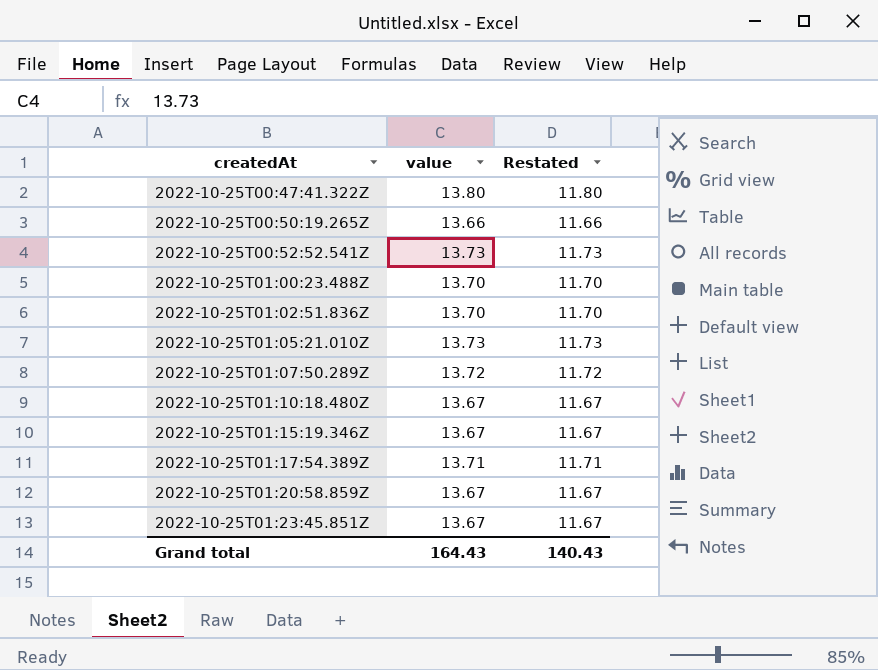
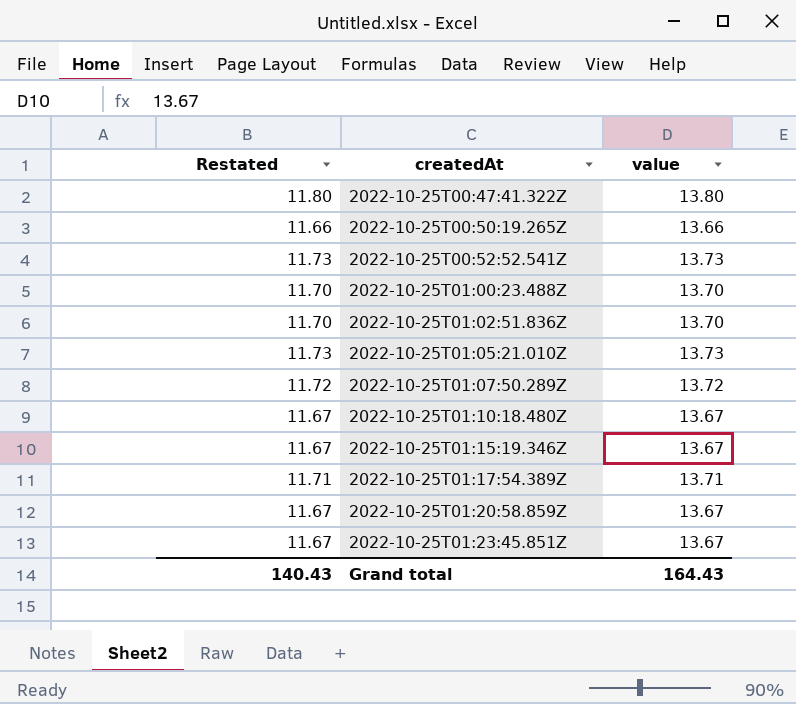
column Restated | position: 3 -> 1

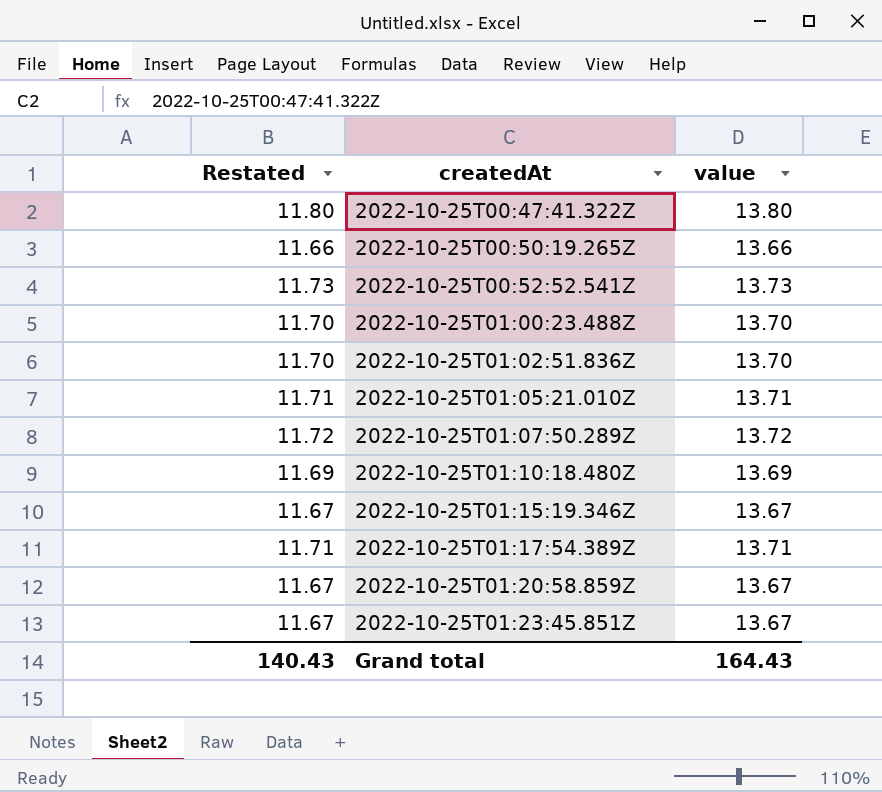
2022-10-25T01:05:21.010Z | Restated: 11.73 -> 11.71
2022-10-25T01:05:21.010Z | value: 13.73 -> 13.71
2022-10-25T01:10:18.480Z | Restated: 11.67 -> 11.69
2022-10-25T01:10:18.480Z | value: 13.67 -> 13.69

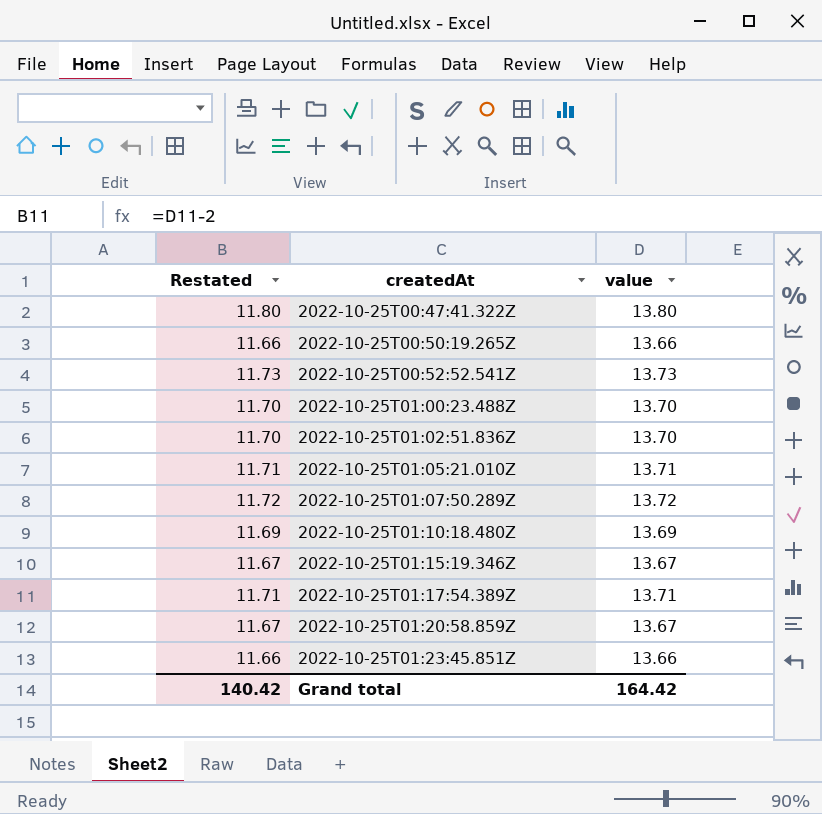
2022-10-25T01:23:45.851Z | Restated: 11.67 -> 11.66
2022-10-25T01:23:45.851Z | value: 13.67 -> 13.66
Grand total | Restated: 140.43 -> 140.42
Grand total | value: 164.43 -> 164.42

